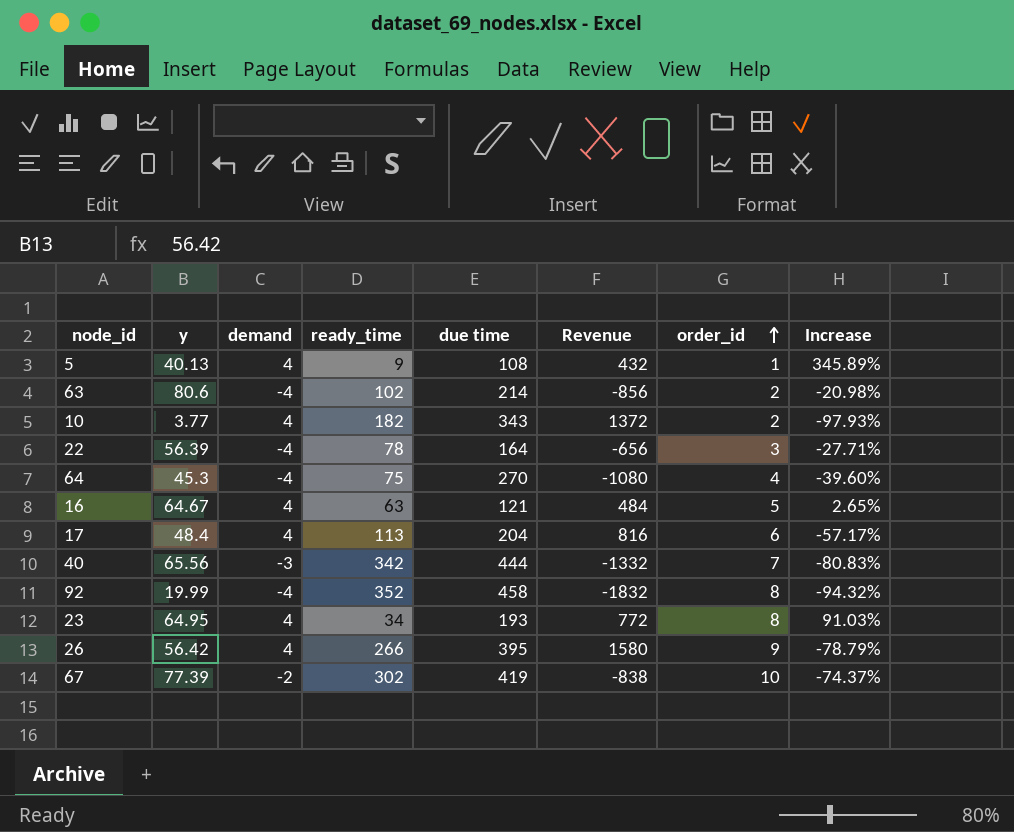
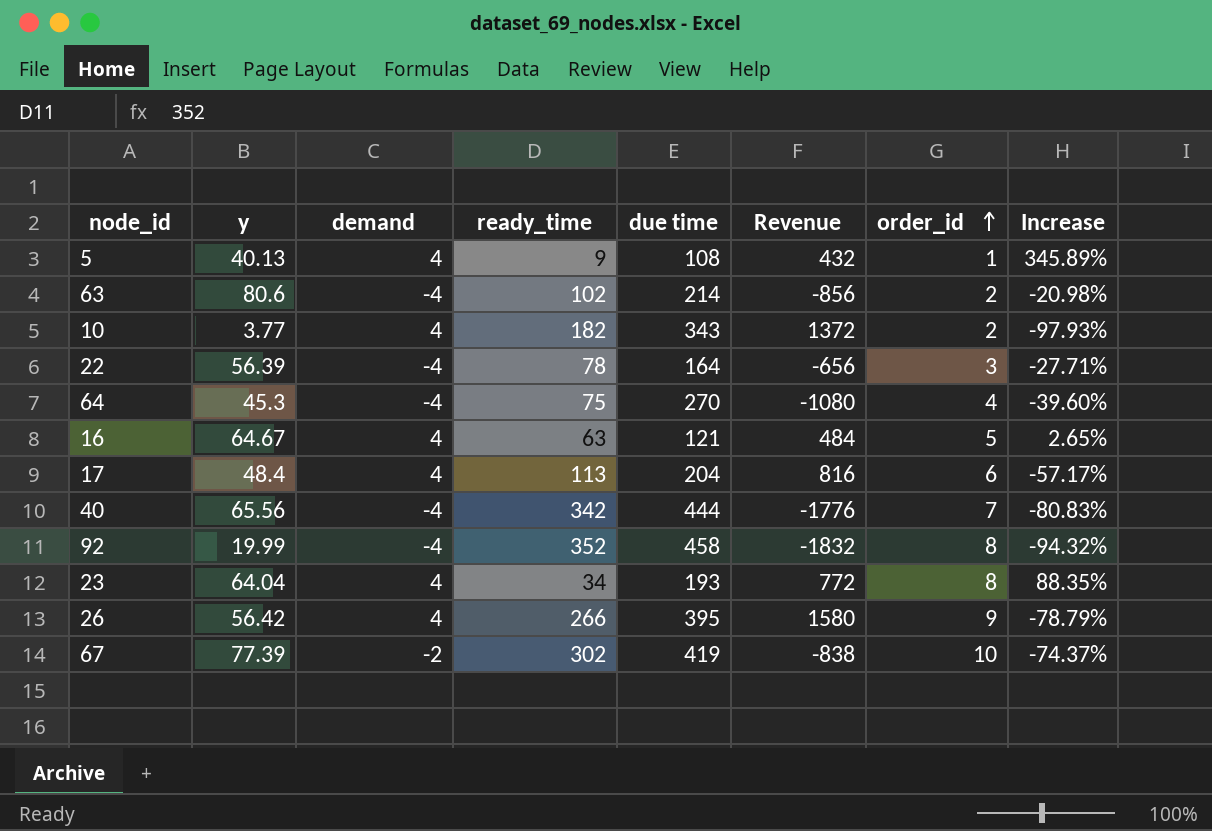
40 | demand: -3 -> -4
40 | Revenue: -1332 -> -1776
23 | y: 64.95 -> 64.04
23 | Increase: 91.03% -> 88.35%

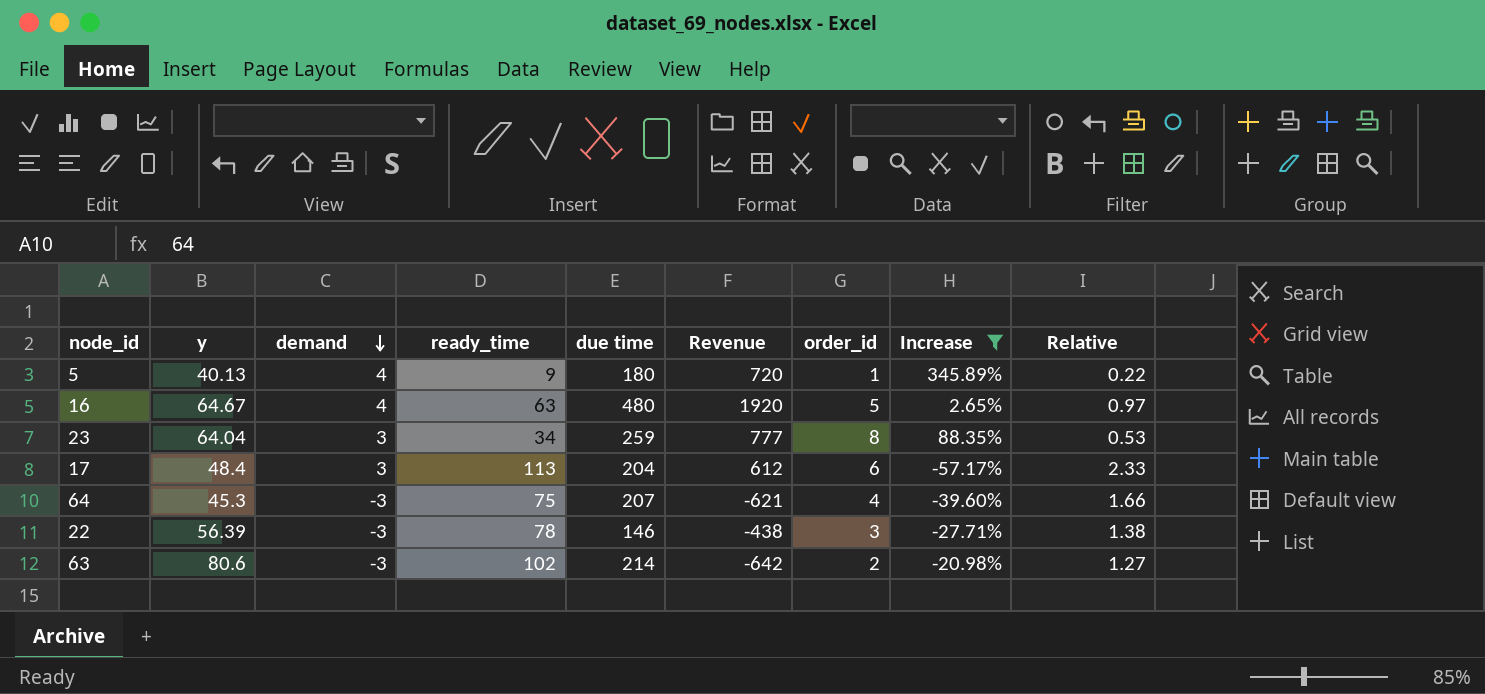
filter: none -> Increase >= -57.17%
row order: order_id ascending -> demand descending
column Relative | formula: none -> [ready_time] / [y]
5 | due time: 108 -> 180
5 | Revenue: 432 -> 720
16 | due time: 121 -> 480
16 | Revenue: 484 -> 1920
23 | demand: 4 -> 3
23 | due time: 193 -> 259
23 | Revenue: 772 -> 777
17 | demand: 4 -> 3
17 | Revenue: 816 -> 612
64 | demand: -4 -> -3
64 | due time: 270 -> 207
64 | Revenue: -1080 -> -621
22 | demand: -4 -> -3
22 | due time: 164 -> 146
22 | Revenue: -656 -> -438
63 | demand: -4 -> -3
63 | Revenue: -856 -> -642

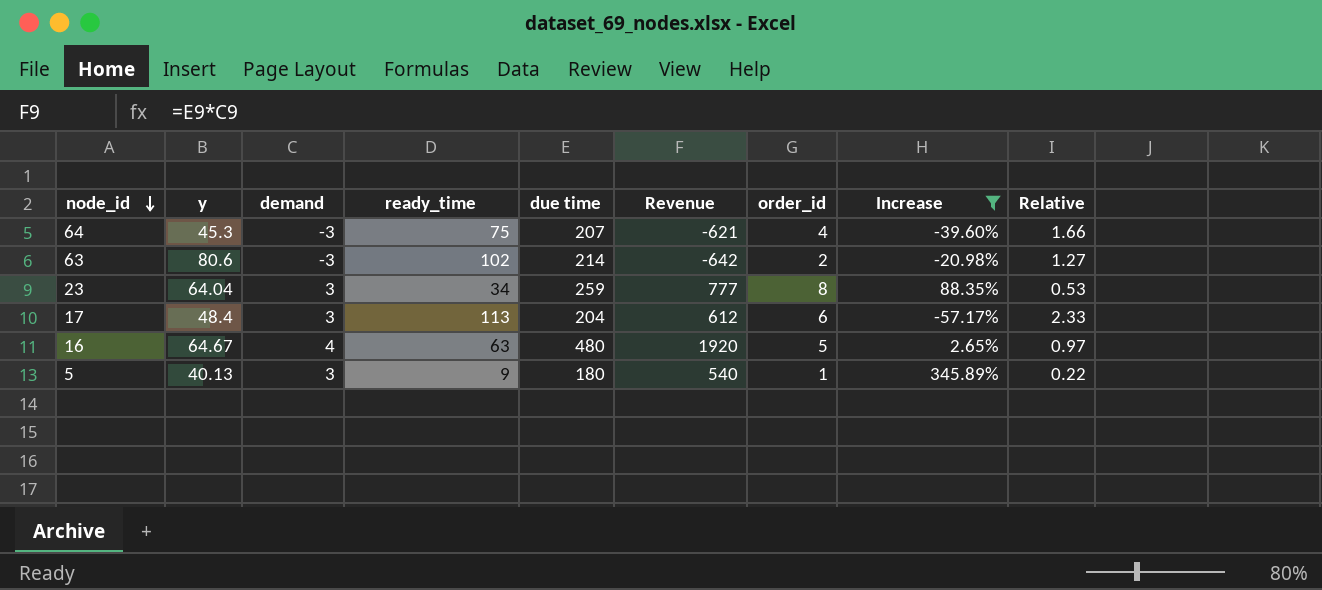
row order: demand descending -> node_id descending
row 22: 56.39 | -3 | 78 | 146 | -438 | 3 | -27.71% | 1.38 -> none
5 | demand: 4 -> 3
5 | Revenue: 720 -> 540

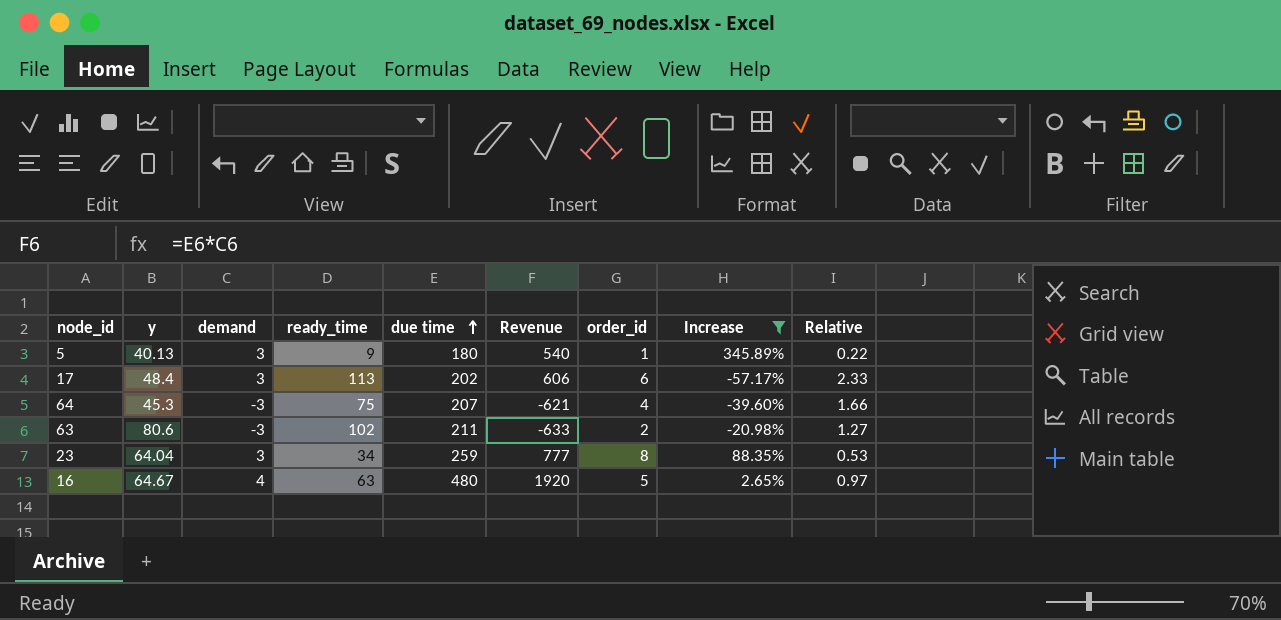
row order: node_id descending -> due time ascending
17 | due time: 204 -> 202
17 | Revenue: 612 -> 606
63 | due time: 214 -> 211
63 | Revenue: -642 -> -633

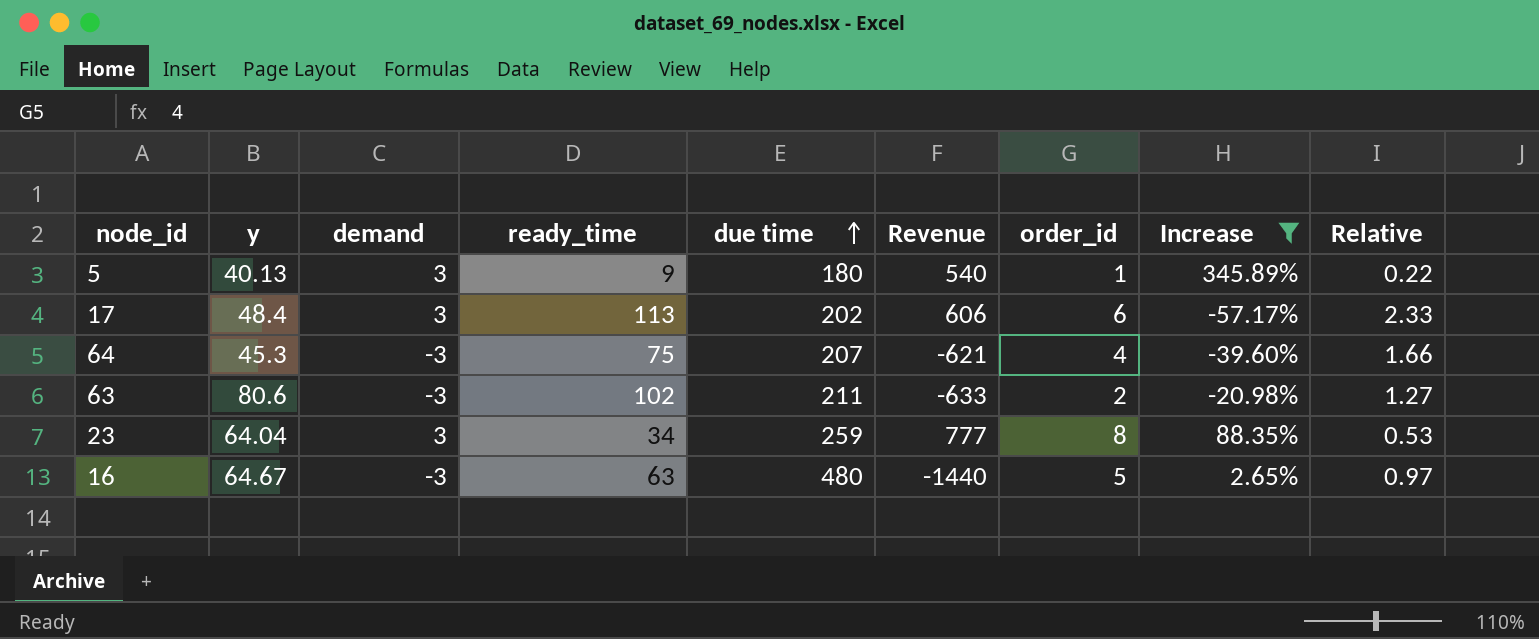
16 | demand: 4 -> -3
16 | Revenue: 1920 -> -1440

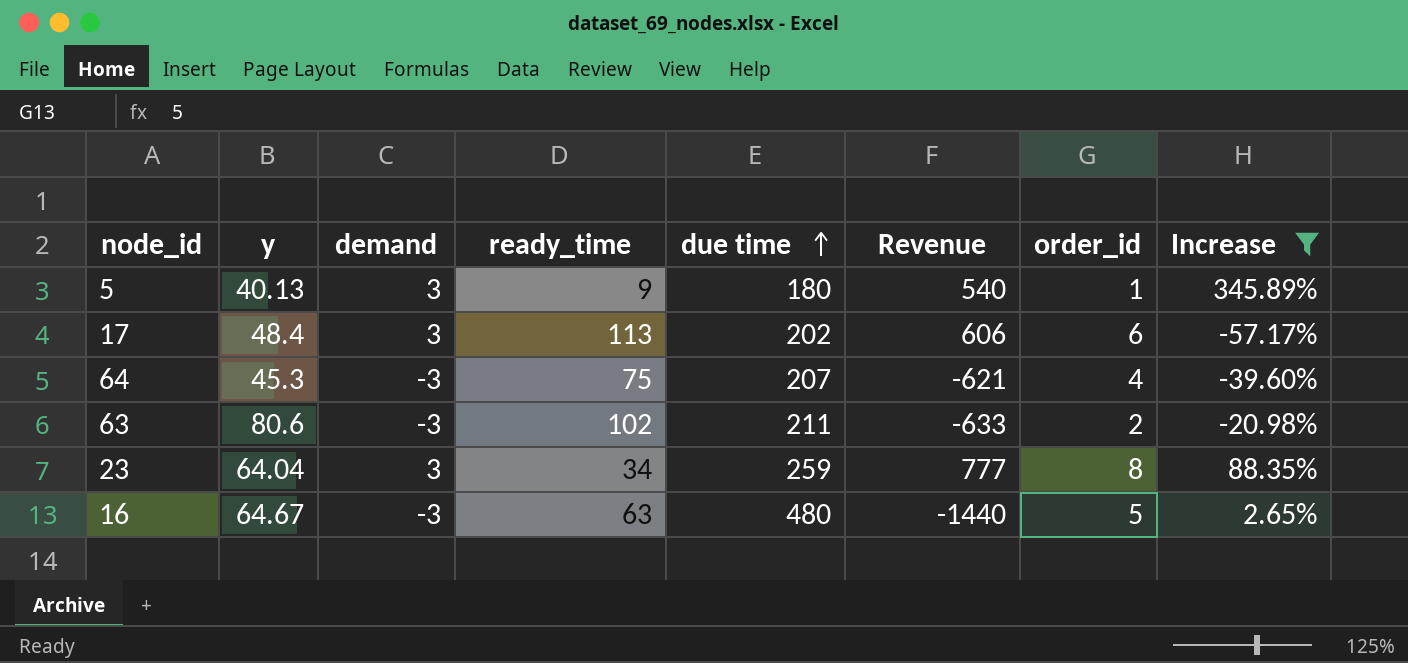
column Relative | formula: [ready_time] / [y] -> none

